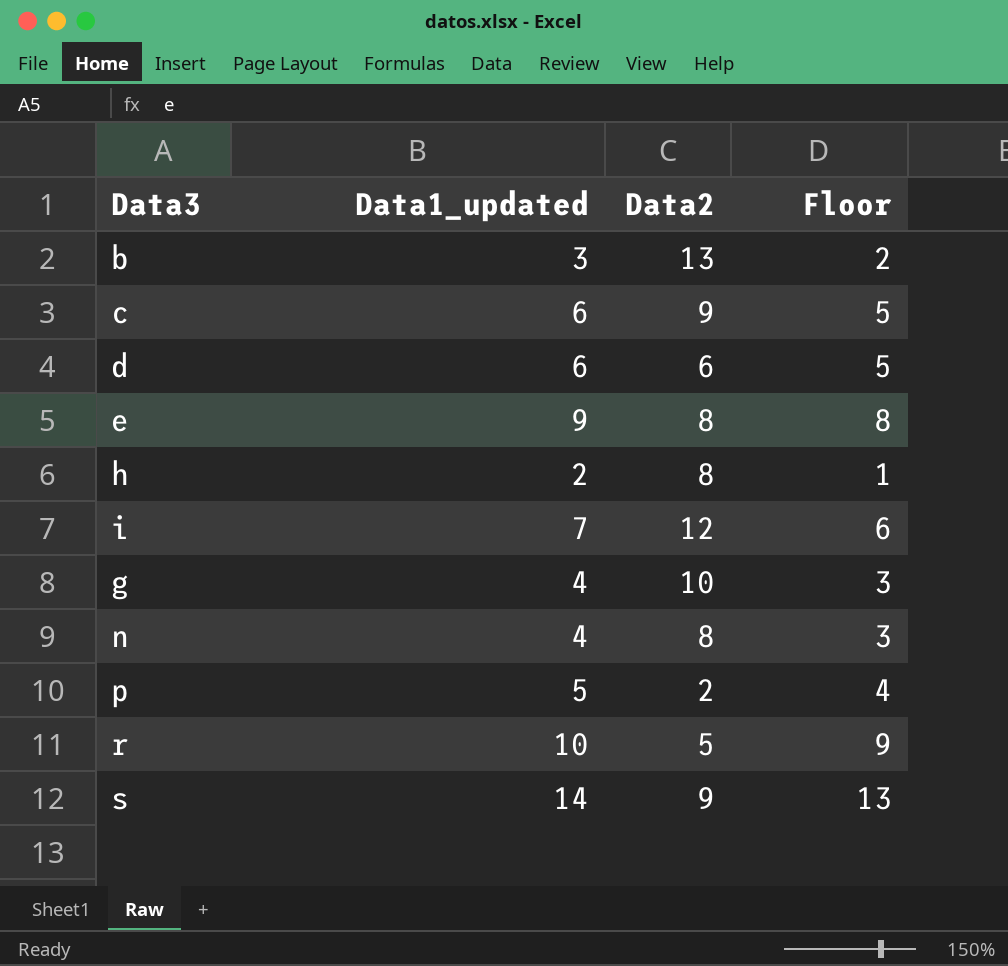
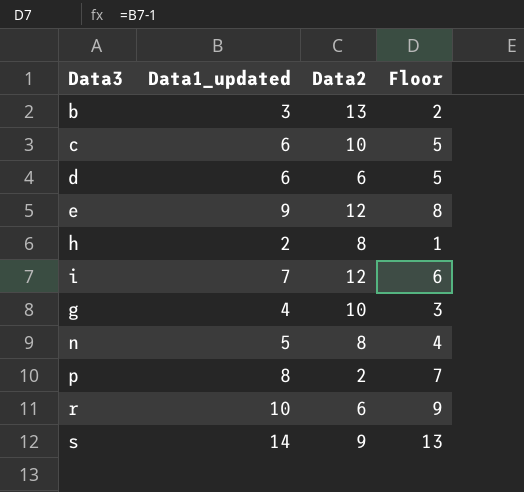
c | Data2: 9 -> 10
e | Data2: 8 -> 12
n | Data1_updated: 4 -> 5
n | Floor: 3 -> 4
p | Data1_updated: 5 -> 8
p | Floor: 4 -> 7
r | Data2: 5 -> 6

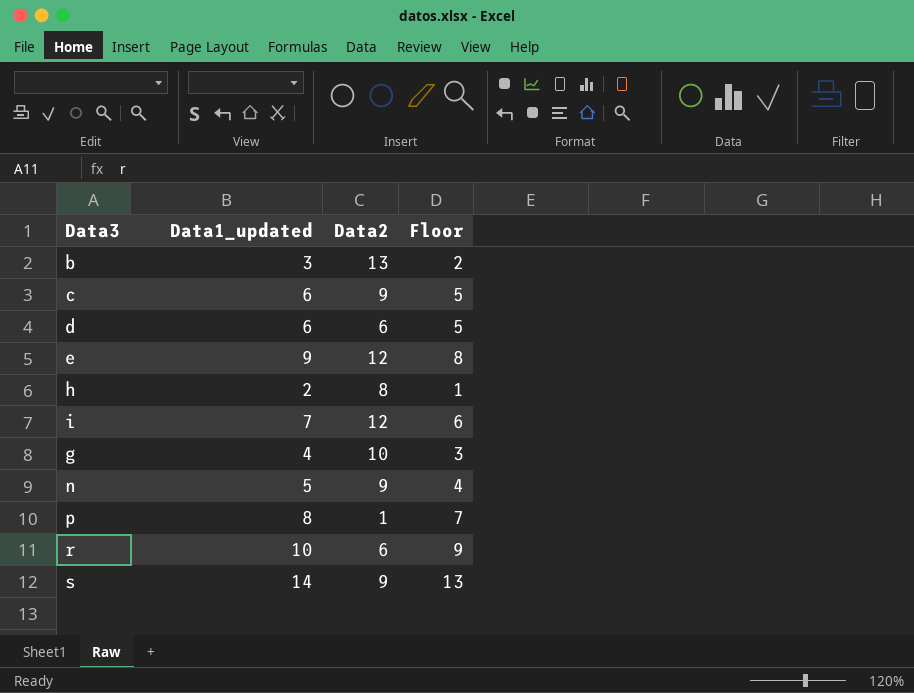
c | Data2: 10 -> 9
n | Data2: 8 -> 9
p | Data2: 2 -> 1

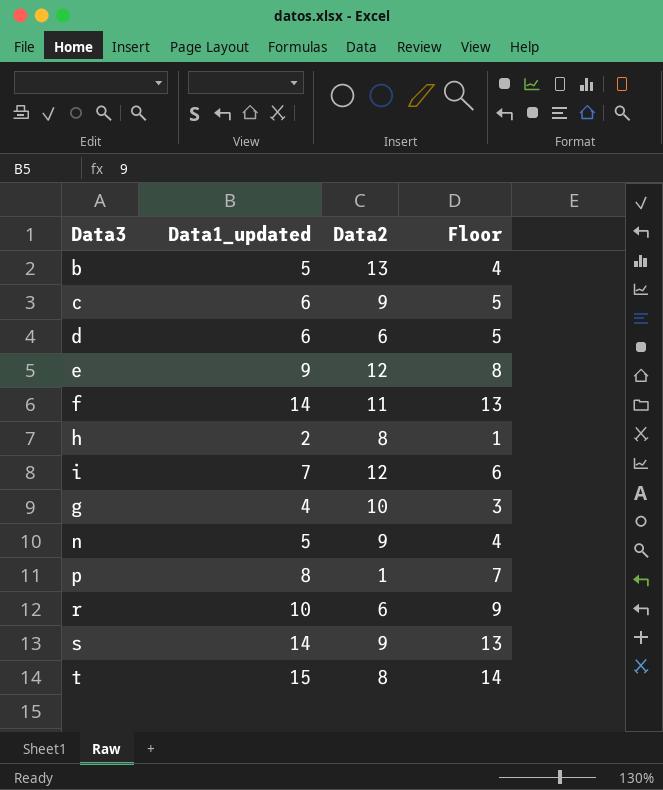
b | Data1_updated: 3 -> 5
b | Floor: 2 -> 4
row f: none -> 14 | 11 | 13
row t: none -> 15 | 8 | 14

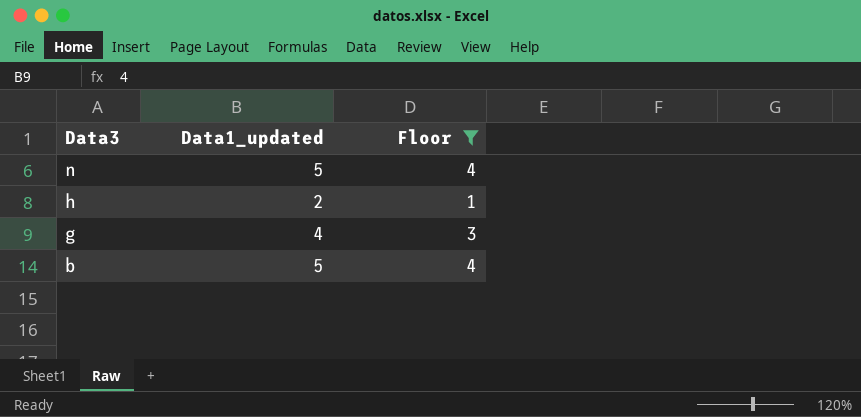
filter: none -> Floor <= 4
row order: none -> Data3 descending
column Data2 | position: 3 -> none

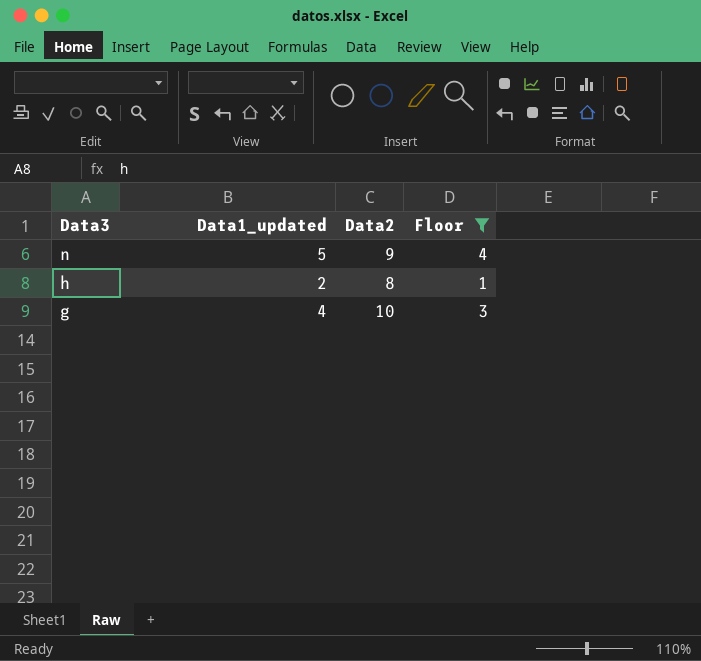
column Data2 | position: none -> 3
row b: 5 | 4 -> none

